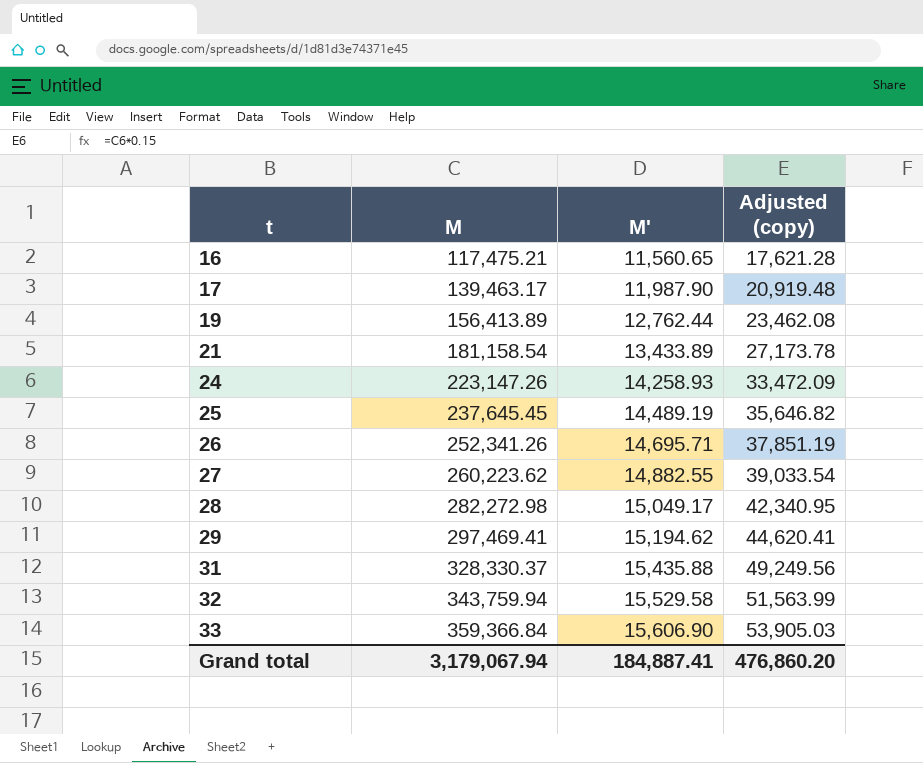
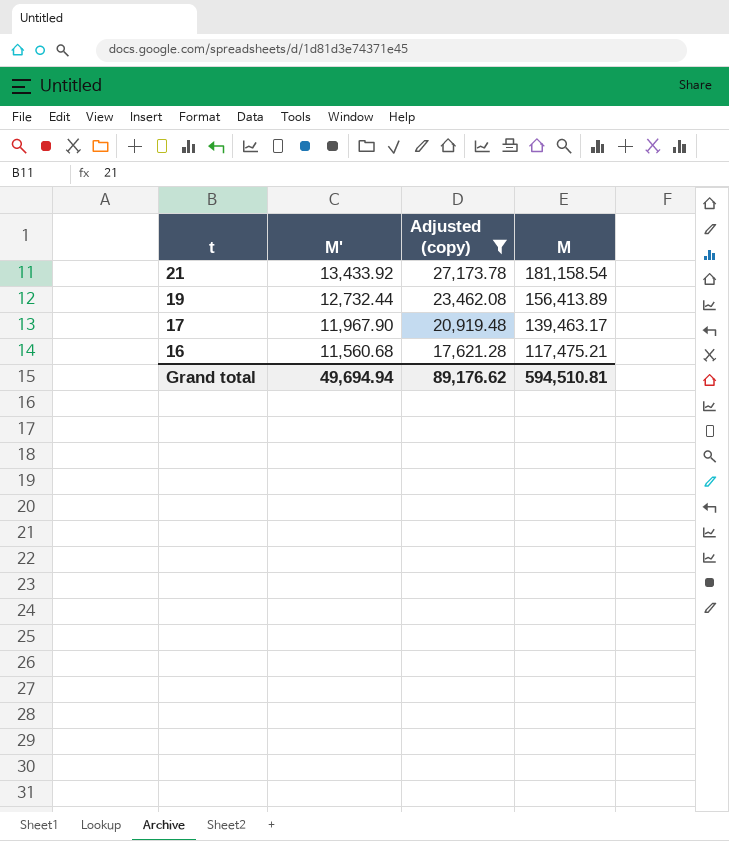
filter: none -> Adjusted (copy) <= 27,173.78
row order: t ascending -> t descending
column M | position: 2 -> 4
21 | M': 13,433.89 -> 13,433.92
19 | M': 12,762.44 -> 12,732.44
17 | M': 11,987.90 -> 11,967.90
16 | M': 11,560.65 -> 11,560.68
Grand total | M': 184,887.41 -> 49,694.94
Grand total | Adjusted (copy): 476,860.20 -> 89,176.62
Grand total | M: 3,179,067.94 -> 594,510.81

